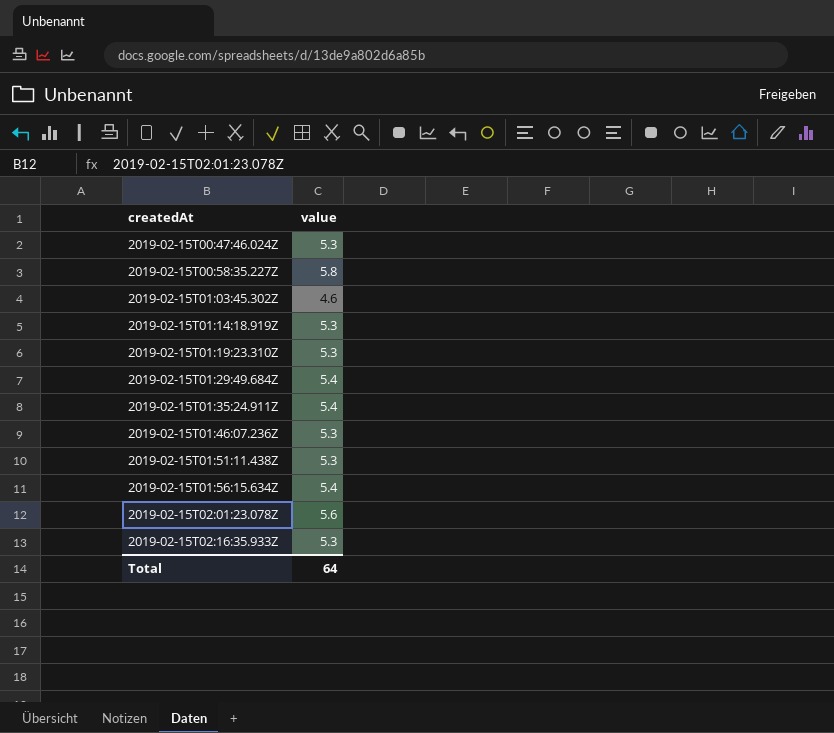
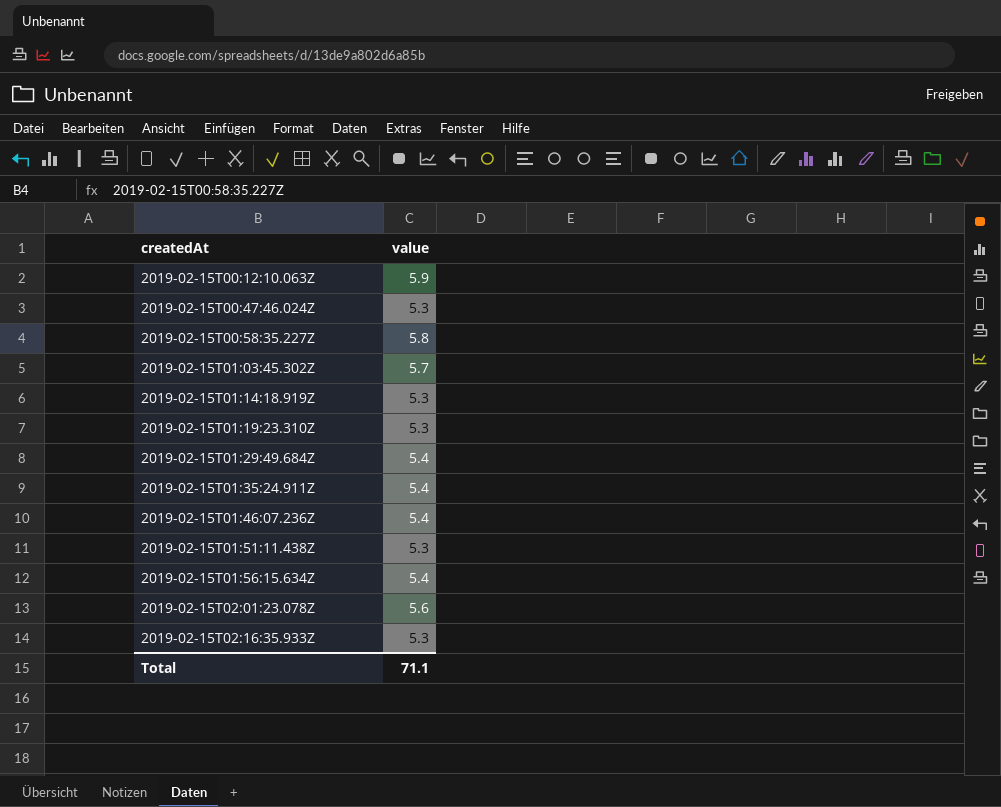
row 2019-02-15T00:12:10.063Z: none -> 5.9
2019-02-15T01:03:45.302Z | value: 4.6 -> 5.7
2019-02-15T01:46:07.236Z | value: 5.3 -> 5.4
Total | value: 64 -> 71.1

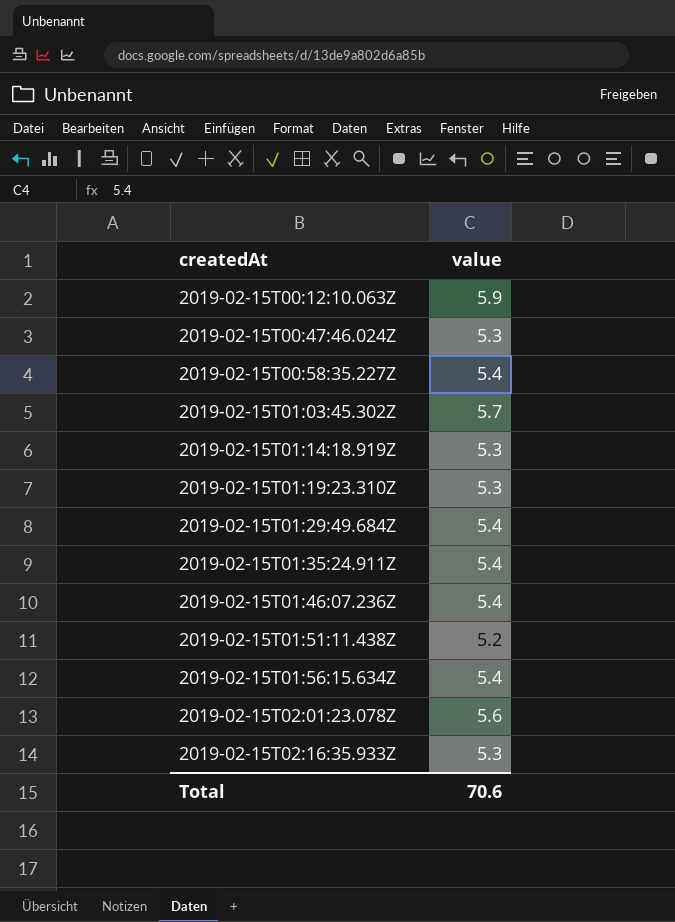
2019-02-15T00:58:35.227Z | value: 5.8 -> 5.4
2019-02-15T01:51:11.438Z | value: 5.3 -> 5.2
Total | value: 71.1 -> 70.6

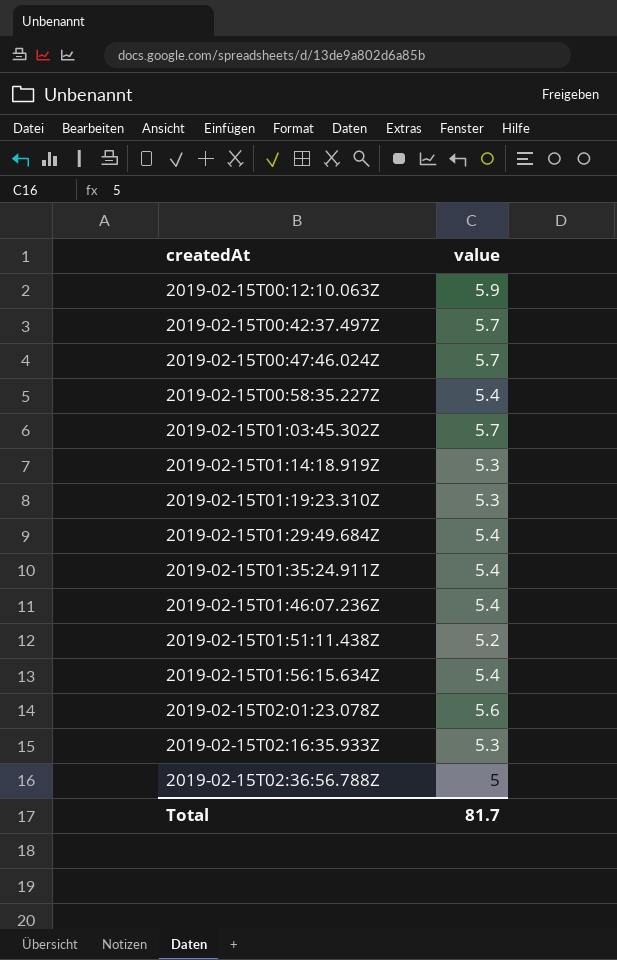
row 2019-02-15T00:42:37.497Z: none -> 5.7
2019-02-15T00:47:46.024Z | value: 5.3 -> 5.7
row 2019-02-15T02:36:56.788Z: none -> 5
Total | value: 70.6 -> 81.7

